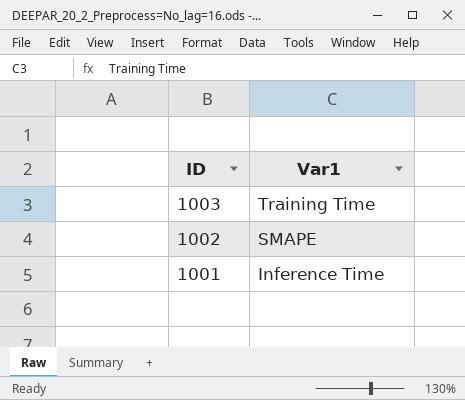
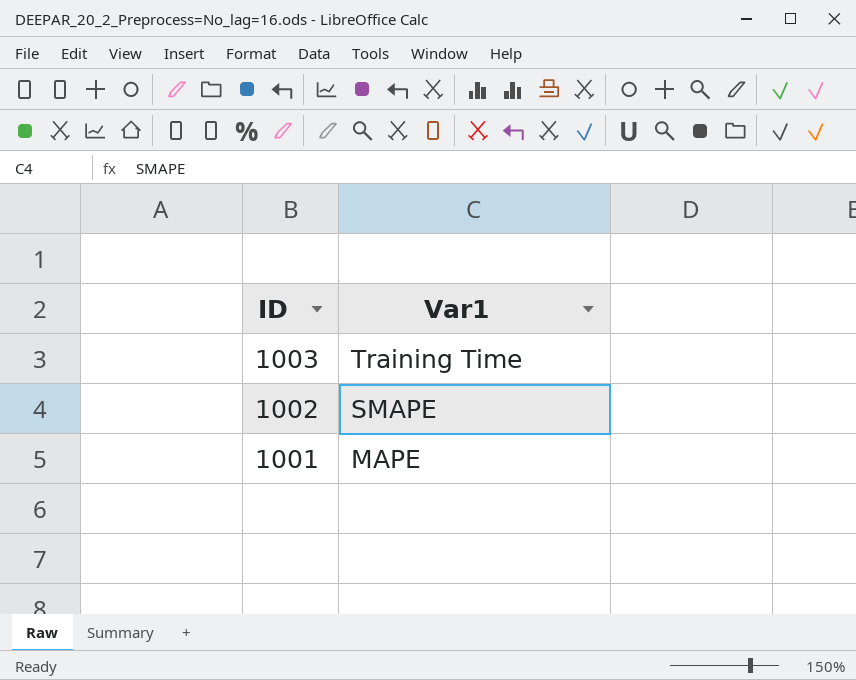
1001 | Var1: Inference Time -> MAPE

